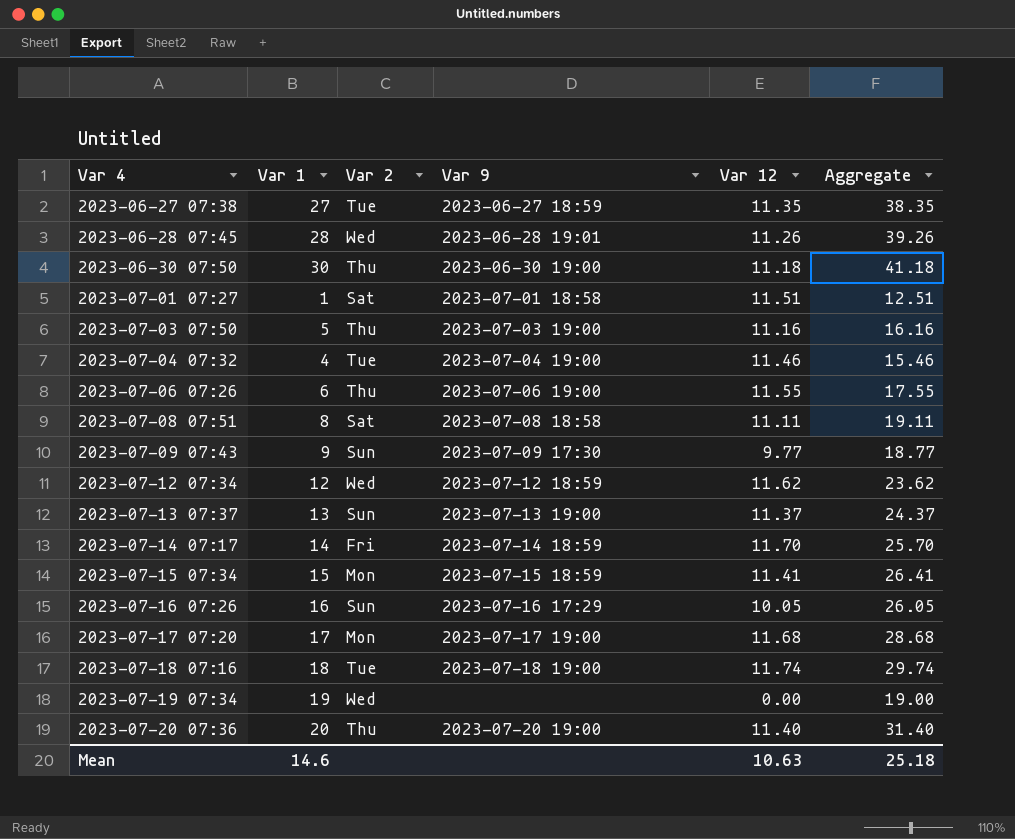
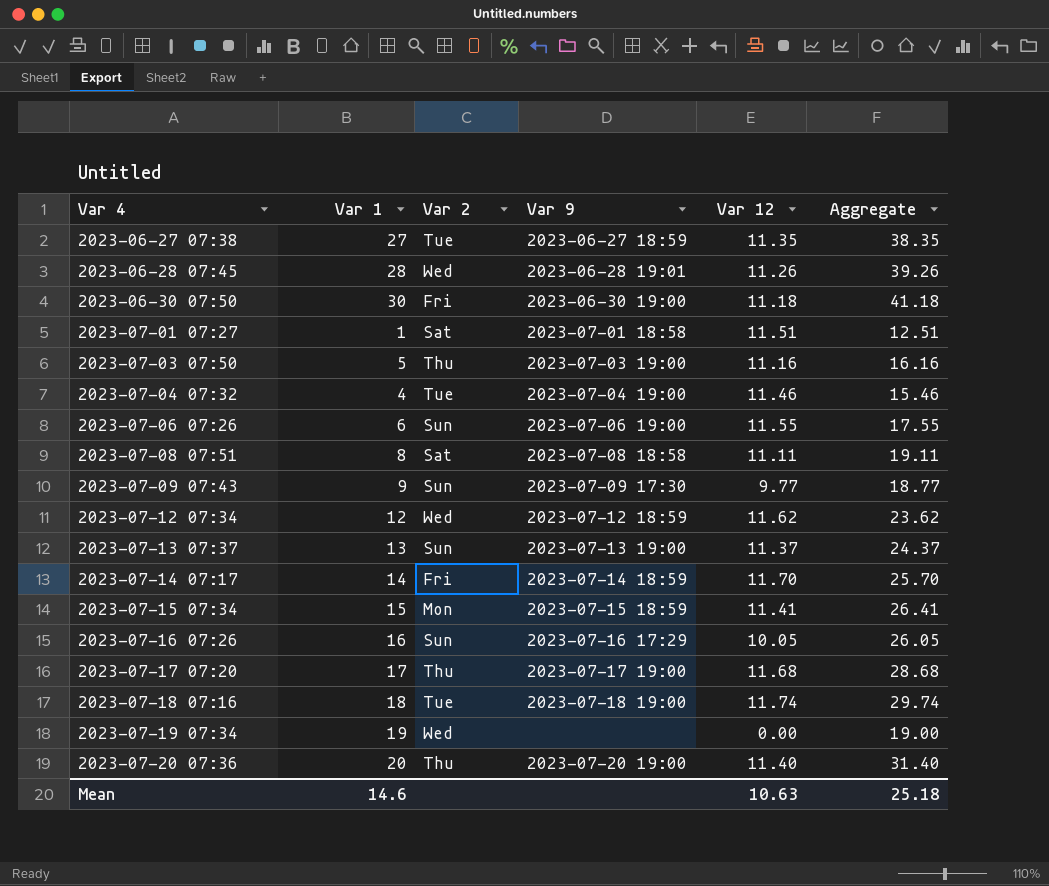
2023-06-30 07:50 | Var 2: Thu -> Fri
2023-07-06 07:26 | Var 2: Thu -> Sun
2023-07-17 07:20 | Var 2: Mon -> Thu

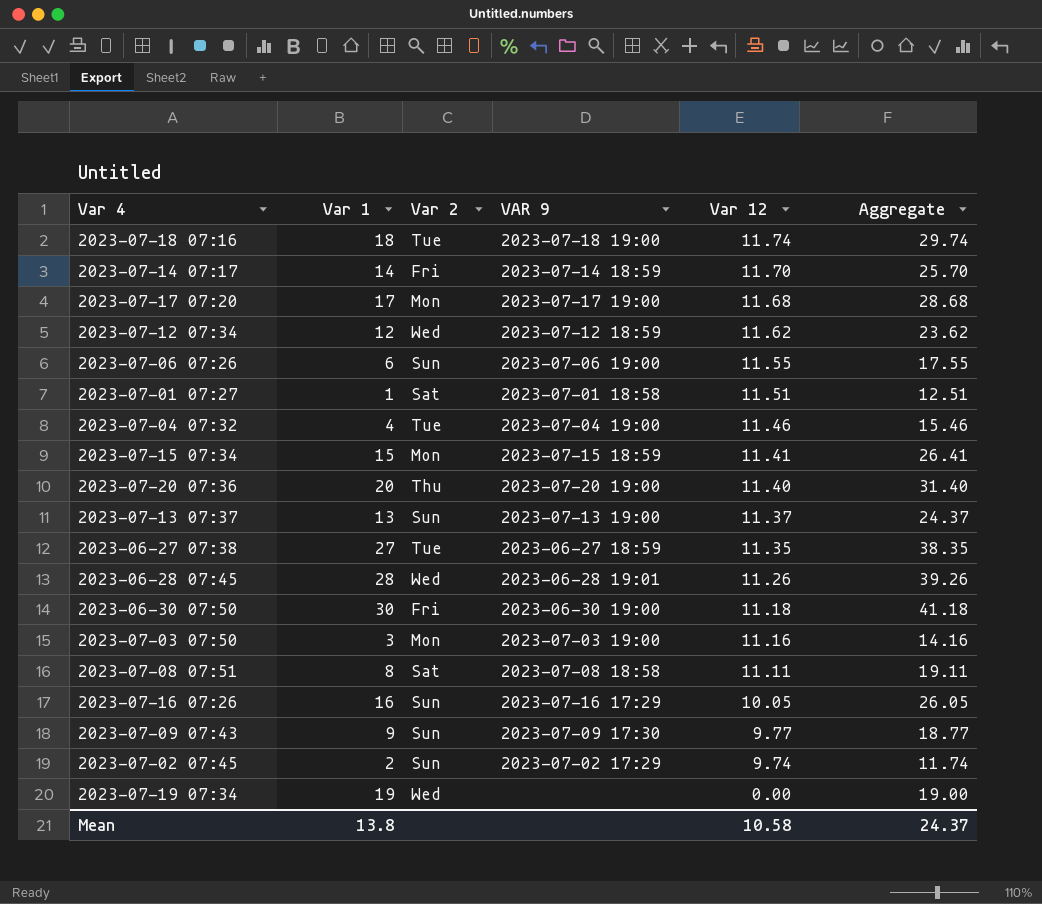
row order: Var 4 ascending -> Var 12 descending
column name: Var 9 -> VAR 9
2023-07-17 07:20 | Var 2: Thu -> Mon
2023-07-03 07:50 | Var 1: 5 -> 3
2023-07-03 07:50 | Var 2: Thu -> Mon
2023-07-03 07:50 | Aggregate: 16.16 -> 14.16
row 2023-07-02 07:45: none -> 2 | Sun | 2023-07-02 17:29 | 9.74 | 11.74
Mean | Var 1: 14.6 -> 13.8
Mean | Var 12: 10.63 -> 10.58
Mean | Aggregate: 25.18 -> 24.37

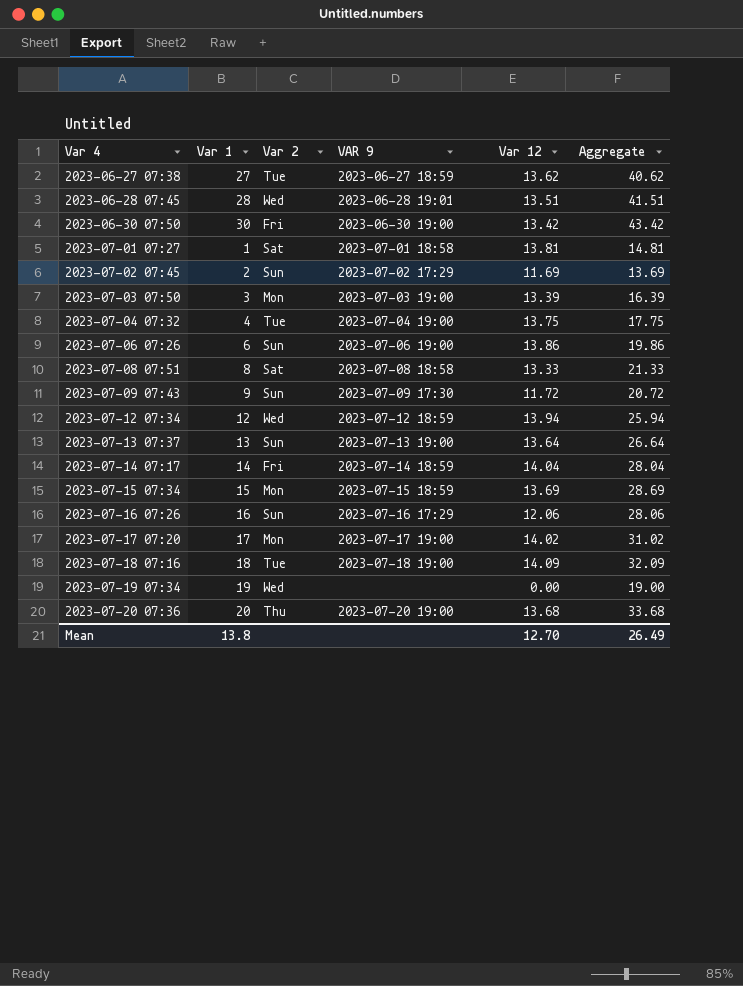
row order: Var 12 descending -> Var 4 ascending
2023-06-27 07:38 | Var 12: 11.35 -> 13.62
2023-06-27 07:38 | Aggregate: 38.35 -> 40.62
2023-06-28 07:45 | Var 12: 11.26 -> 13.51
2023-06-28 07:45 | Aggregate: 39.26 -> 41.51
2023-06-30 07:50 | Var 12: 11.18 -> 13.42
2023-06-30 07:50 | Aggregate: 41.18 -> 43.42
2023-07-01 07:27 | Var 12: 11.51 -> 13.81
2023-07-01 07:27 | Aggregate: 12.51 -> 14.81
2023-07-02 07:45 | Var 12: 9.74 -> 11.69
2023-07-02 07:45 | Aggregate: 11.74 -> 13.69
2023-07-03 07:50 | Var 12: 11.16 -> 13.39
2023-07-03 07:50 | Aggregate: 14.16 -> 16.39
2023-07-04 07:32 | Var 12: 11.46 -> 13.75
2023-07-04 07:32 | Aggregate: 15.46 -> 17.75
2023-07-06 07:26 | Var 12: 11.55 -> 13.86
2023-07-06 07:26 | Aggregate: 17.55 -> 19.86
2023-07-08 07:51 | Var 12: 11.11 -> 13.33
2023-07-08 07:51 | Aggregate: 19.11 -> 21.33
2023-07-09 07:43 | Var 12: 9.77 -> 11.72
2023-07-09 07:43 | Aggregate: 18.77 -> 20.72
2023-07-12 07:34 | Var 12: 11.62 -> 13.94
2023-07-12 07:34 | Aggregate: 23.62 -> 25.94
2023-07-13 07:37 | Var 12: 11.37 -> 13.64
2023-07-13 07:37 | Aggregate: 24.37 -> 26.64
2023-07-14 07:17 | Var 12: 11.70 -> 14.04
2023-07-14 07:17 | Aggregate: 25.70 -> 28.04
2023-07-15 07:34 | Var 12: 11.41 -> 13.69
2023-07-15 07:34 | Aggregate: 26.41 -> 28.69
2023-07-16 07:26 | Var 12: 10.05 -> 12.06
2023-07-16 07:26 | Aggregate: 26.05 -> 28.06
2023-07-17 07:20 | Var 12: 11.68 -> 14.02
2023-07-17 07:20 | Aggregate: 28.68 -> 31.02
2023-07-18 07:16 | Var 12: 11.74 -> 14.09
2023-07-18 07:16 | Aggregate: 29.74 -> 32.09
2023-07-20 07:36 | Var 12: 11.40 -> 13.68
2023-07-20 07:36 | Aggregate: 31.40 -> 33.68
Mean | Var 12: 10.58 -> 12.70
Mean | Aggregate: 24.37 -> 26.49

